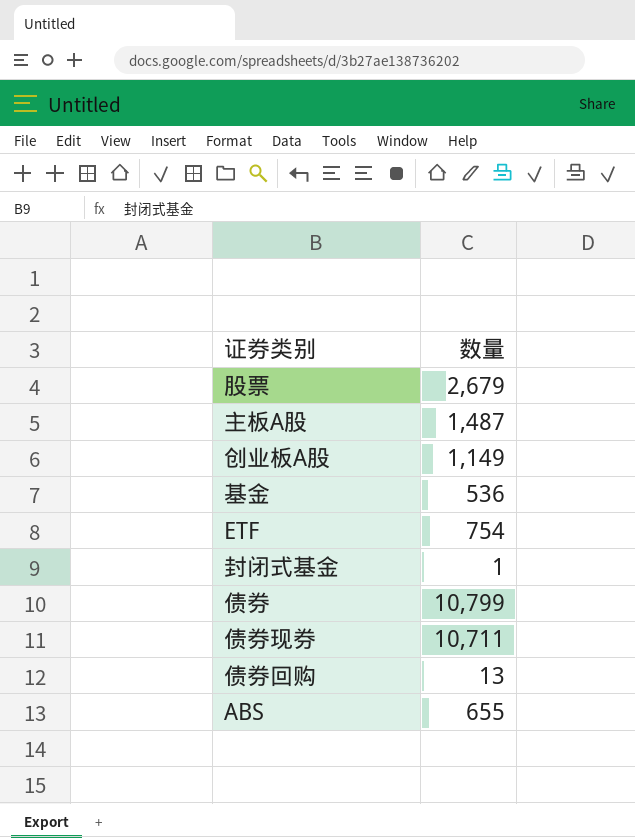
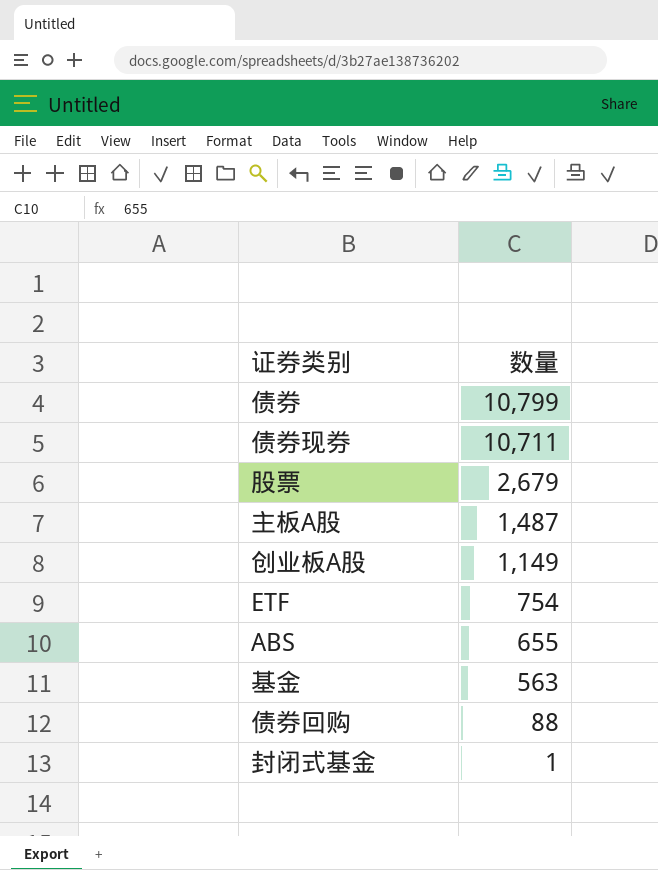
row order: none -> 数量 descending
基金 | 数量: 536 -> 563
债券回购 | 数量: 13 -> 88

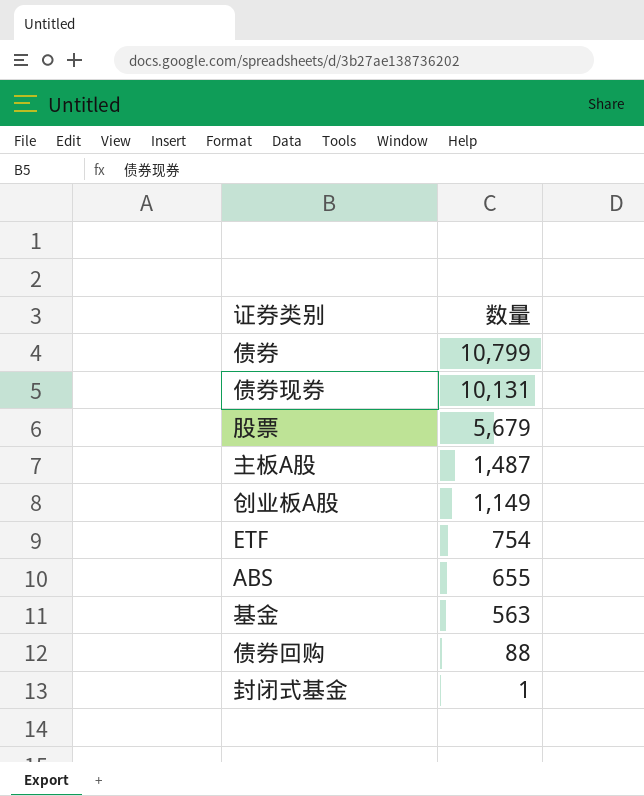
债券现券 | 数量: 10,711 -> 10,131
股票 | 数量: 2,679 -> 5,679

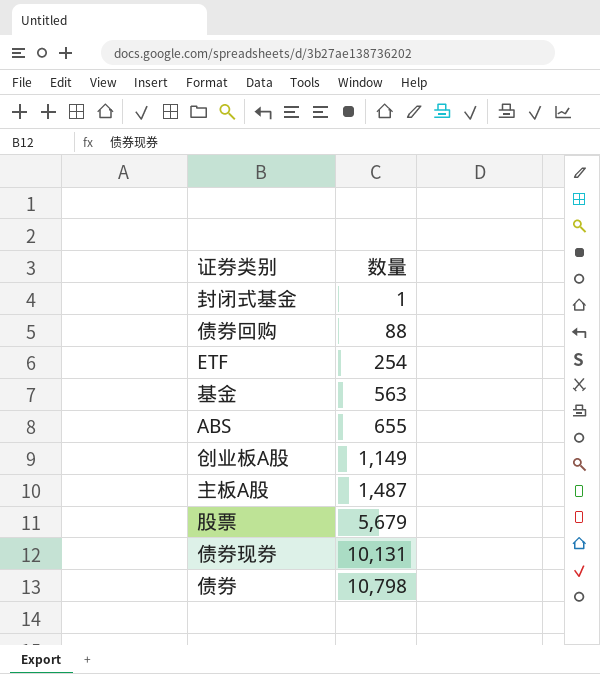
row order: 数量 descending -> 数量 ascending
ETF | 数量: 754 -> 254
债券 | 数量: 10,799 -> 10,798

